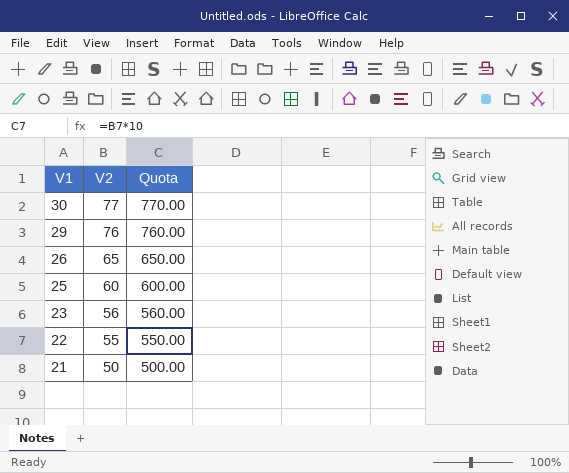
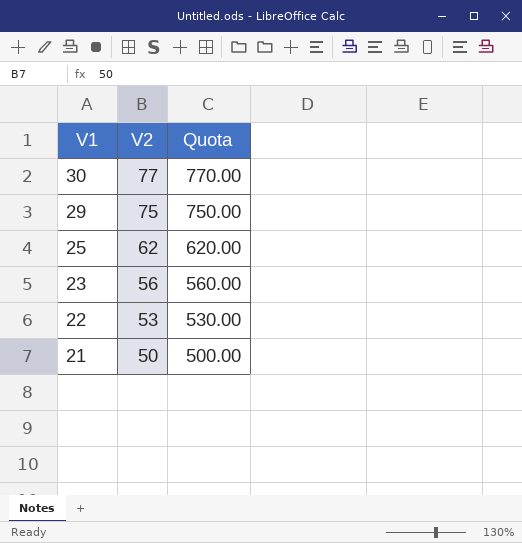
row 26: 65 | 650.00 -> none
29 | V2: 76 -> 75
29 | Quota: 760.00 -> 750.00
25 | V2: 60 -> 62
25 | Quota: 600.00 -> 620.00
22 | V2: 55 -> 53
22 | Quota: 550.00 -> 530.00

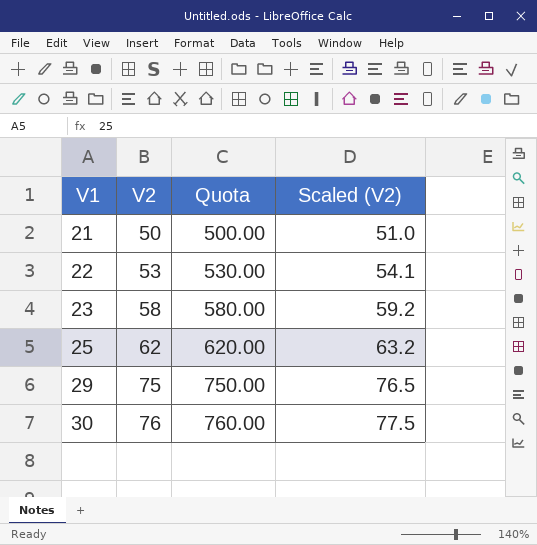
row order: V1 descending -> V1 ascending
column Scaled (V2) | formula: none -> [V2] * 1.02
23 | V2: 56 -> 58
23 | Quota: 560.00 -> 580.00
30 | V2: 77 -> 76
30 | Quota: 770.00 -> 760.00

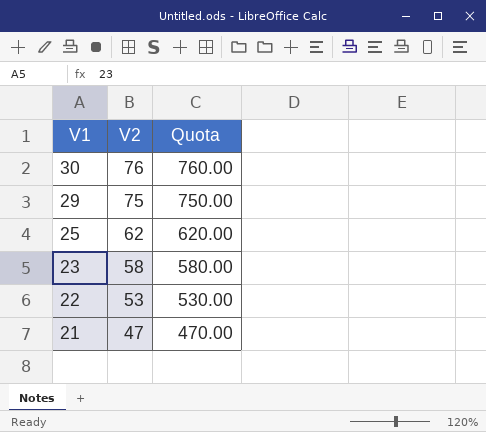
row order: V1 ascending -> V1 descending
column Scaled (V2) | formula: [V2] * 1.02 -> none
21 | V2: 50 -> 47
21 | Quota: 500.00 -> 470.00

